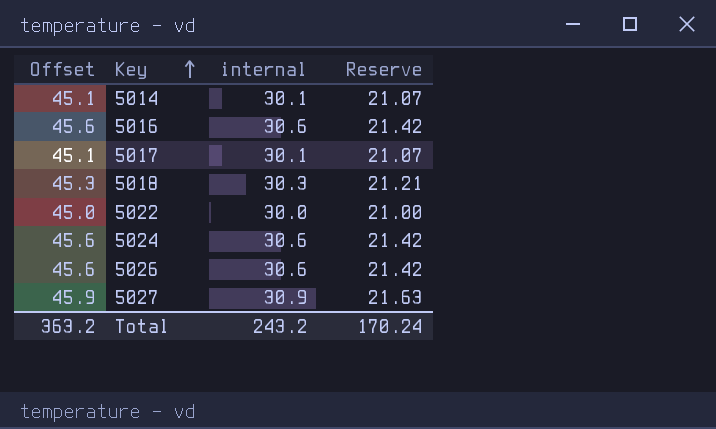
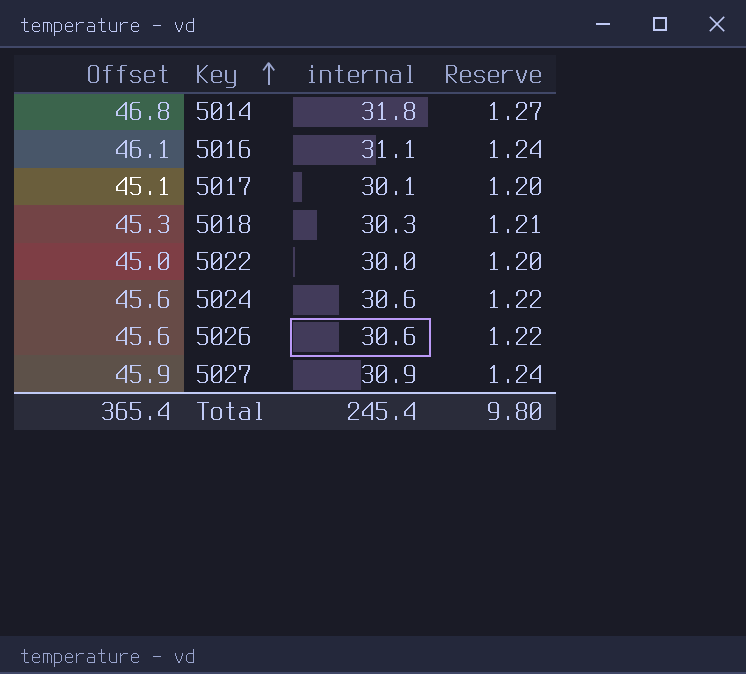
column Reserve | formula: [internal] * 0.7 -> [internal] * 0.04
5014 | Offset: 45.1 -> 46.8
5014 | internal: 30.1 -> 31.8
5016 | Offset: 45.6 -> 46.1
5016 | internal: 30.6 -> 31.1
Total | Offset: 363.2 -> 365.4
Total | internal: 243.2 -> 245.4
Total | Reserve: 170.24 -> 9.80

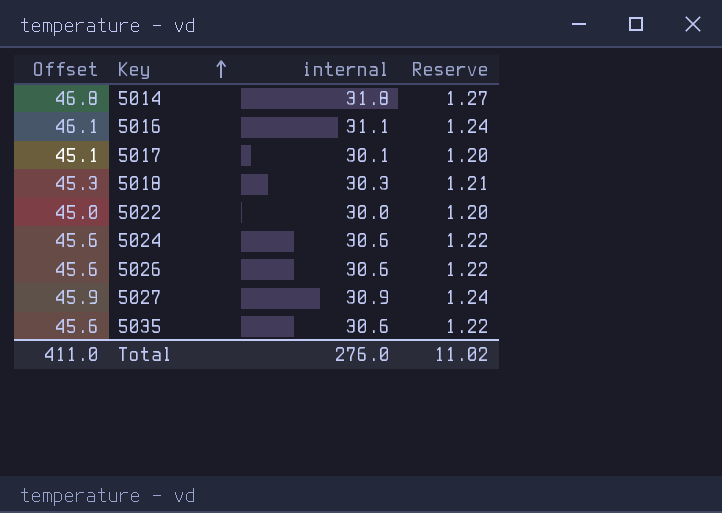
row 5035: none -> 45.6 | 30.6 | 1.22
Total | Offset: 365.4 -> 411.0
Total | internal: 245.4 -> 276.0
Total | Reserve: 9.80 -> 11.02

